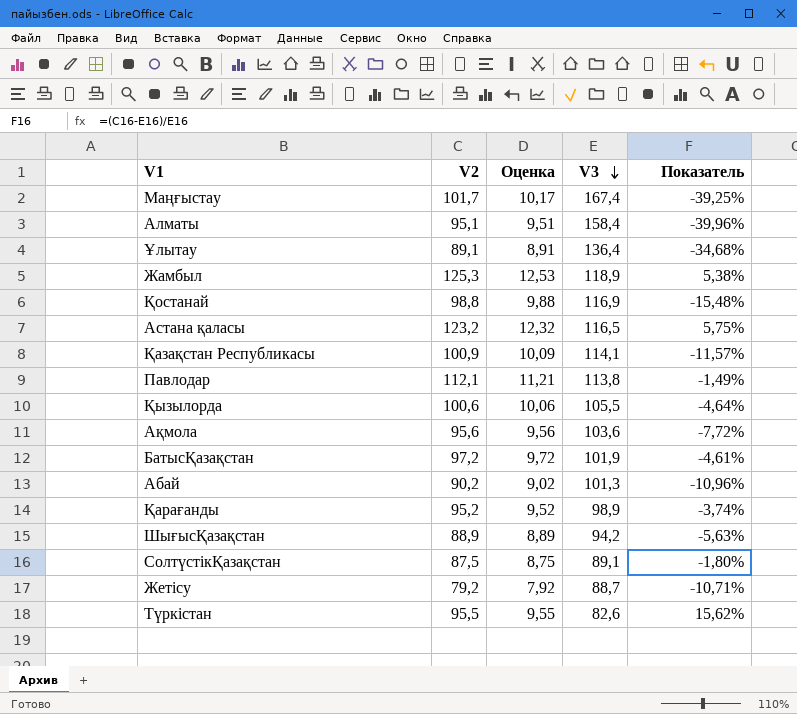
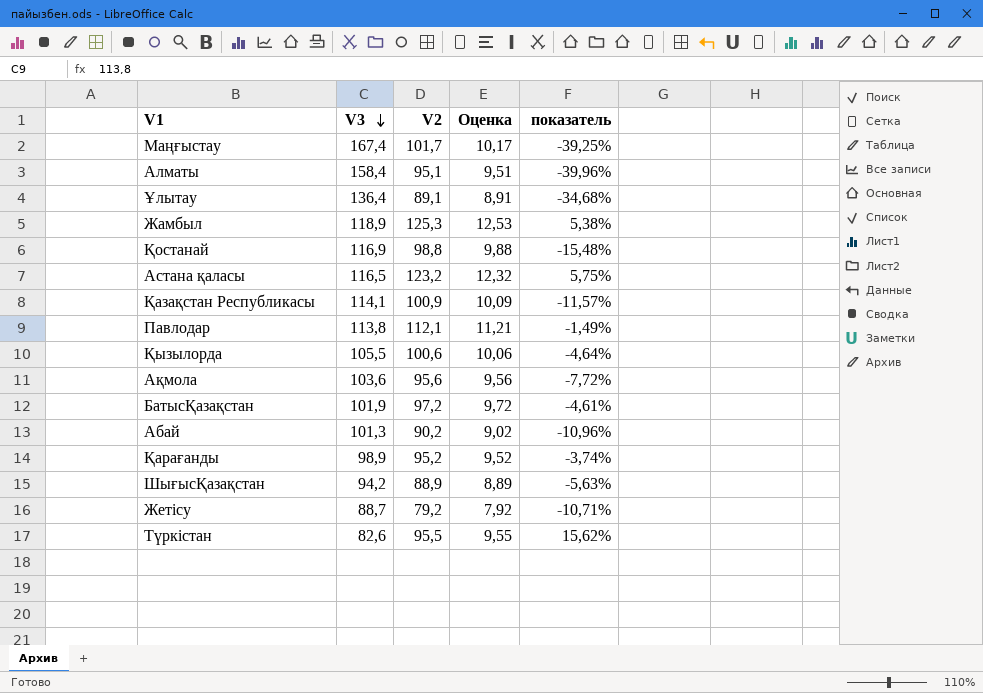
column V3 | position: 4 -> 2
column name: Показатель -> показатель
row СолтүстікҚазақстан: 87,5 | 8,75 | 89,1 | -1,80% -> none

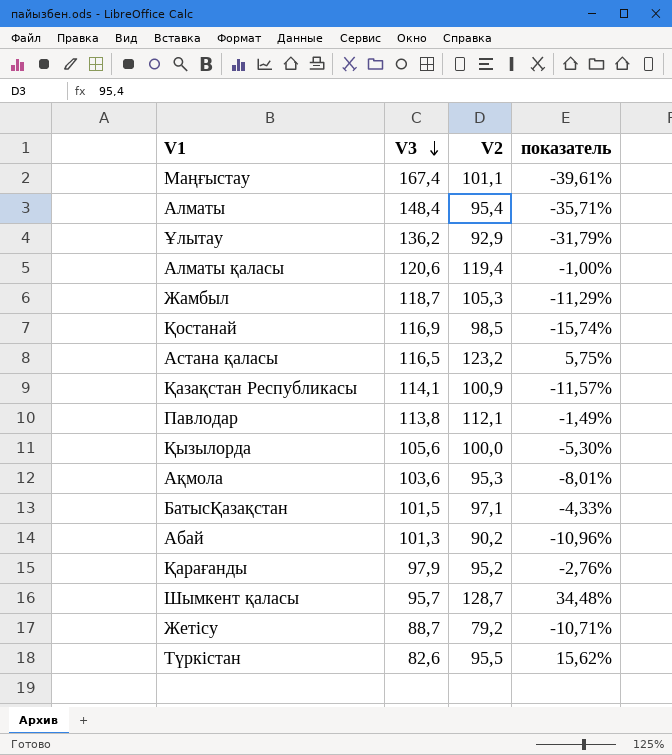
column Оценка | formula: [V2] * 0,1 -> none
row ШығысҚазақстан: 94,2 | 88,9 | 8,89 | -5,63% -> none
Маңғыстау | V2: 101,7 -> 101,1
Маңғыстау | показатель: -39,25% -> -39,61%
Алматы | V3: 158,4 -> 148,4
Алматы | V2: 95,1 -> 95,4
Алматы | показатель: -39,96% -> -35,71%
Ұлытау | V3: 136,4 -> 136,2
Ұлытау | V2: 89,1 -> 92,9
Ұлытау | показатель: -34,68% -> -31,79%
row Алматы қаласы: none -> 120,6 | 119,4 | -1,00%
Жамбыл | V3: 118,9 -> 118,7
Жамбыл | V2: 125,3 -> 105,3
Жамбыл | показатель: 5,38% -> -11,29%
Қостанай | V2: 98,8 -> 98,5
Қостанай | показатель: -15,48% -> -15,74%
Қызылорда | V3: 105,5 -> 105,6
Қызылорда | V2: 100,6 -> 100,0
Қызылорда | показатель: -4,64% -> -5,30%
Ақмола | V2: 95,6 -> 95,3
Ақмола | показатель: -7,72% -> -8,01%
БатысҚазақстан | V3: 101,9 -> 101,5
БатысҚазақстан | V2: 97,2 -> 97,1
БатысҚазақстан | показатель: -4,61% -> -4,33%
Қарағанды | V3: 98,9 -> 97,9
Қарағанды | показатель: -3,74% -> -2,76%
row Шымкент қаласы: none -> 95,7 | 128,7 | 34,48%

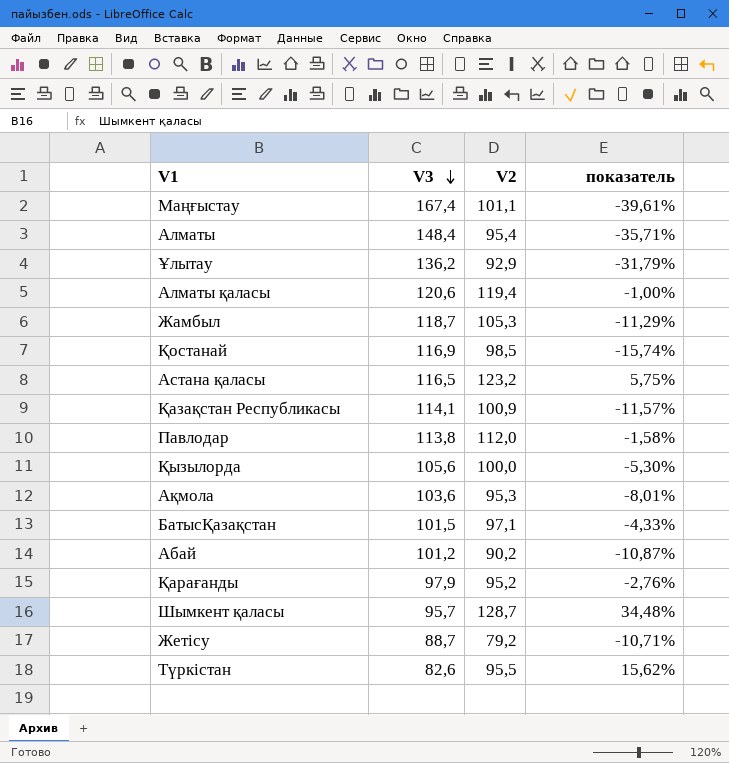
Павлодар | V2: 112,1 -> 112,0
Павлодар | показатель: -1,49% -> -1,58%
Абай | V3: 101,3 -> 101,2
Абай | показатель: -10,96% -> -10,87%

